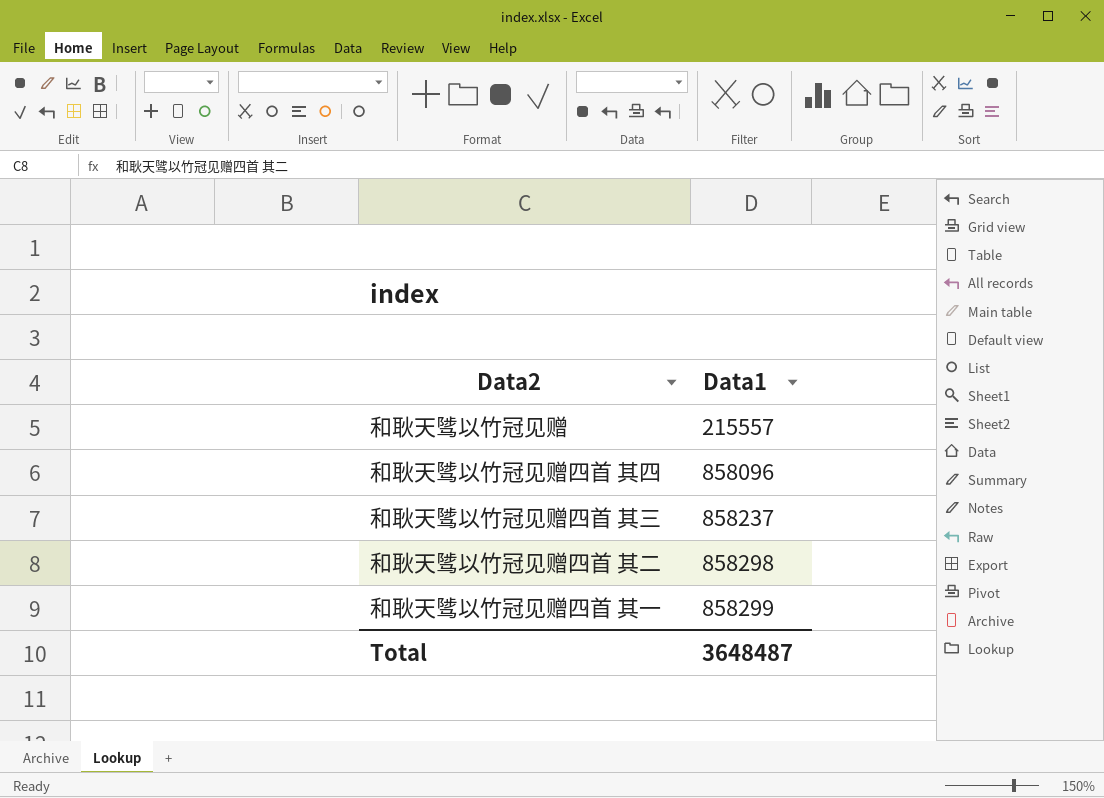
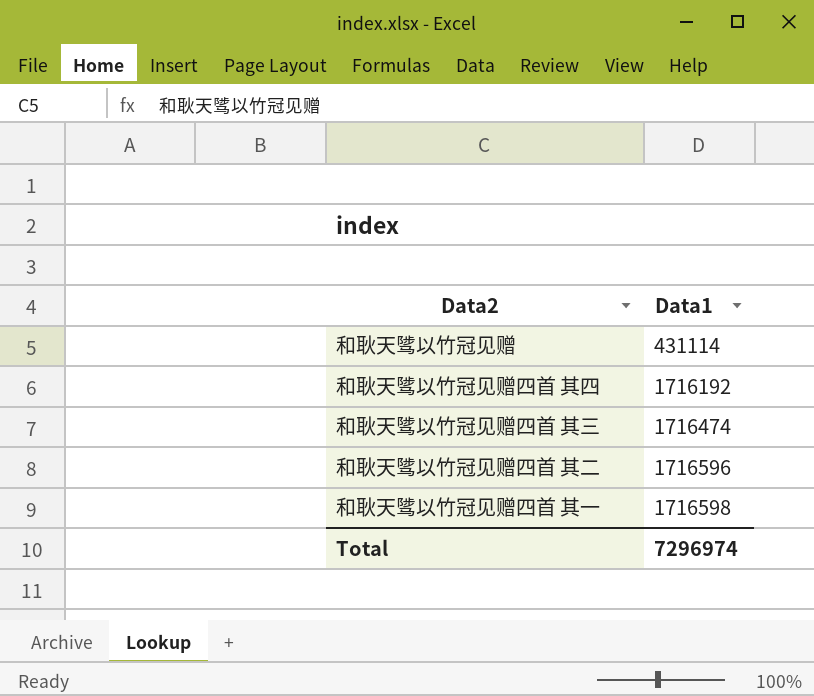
和耿天骘以竹冠见赠 | Data1: 215557 -> 431114
和耿天骘以竹冠见赠四首 其四 | Data1: 858096 -> 1716192
和耿天骘以竹冠见赠四首 其三 | Data1: 858237 -> 1716474
和耿天骘以竹冠见赠四首 其二 | Data1: 858298 -> 1716596
和耿天骘以竹冠见赠四首 其一 | Data1: 858299 -> 1716598
Total | Data1: 3648487 -> 7296974

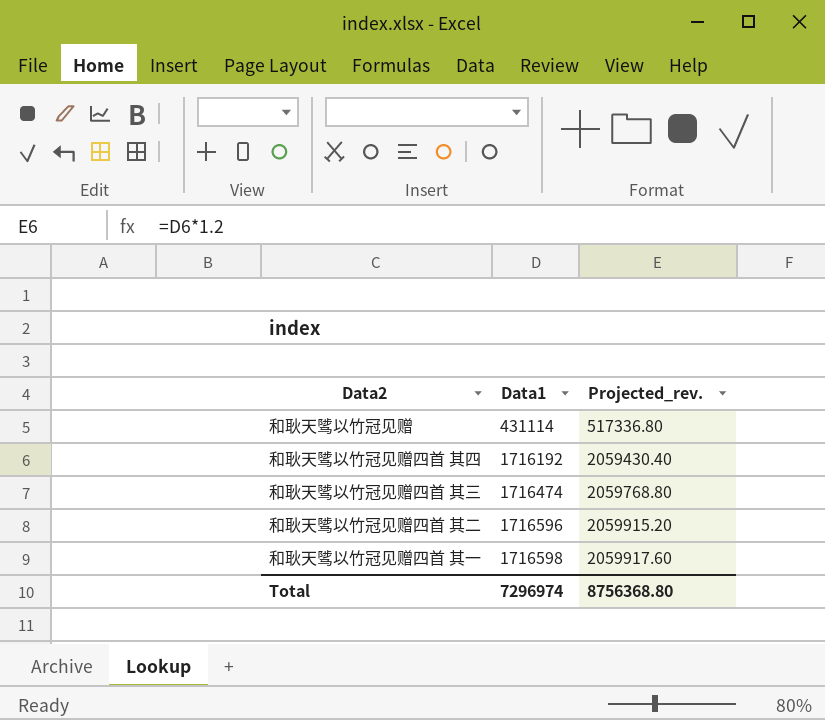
column Projected_rev. | formula: none -> [Data1] * 1.2

